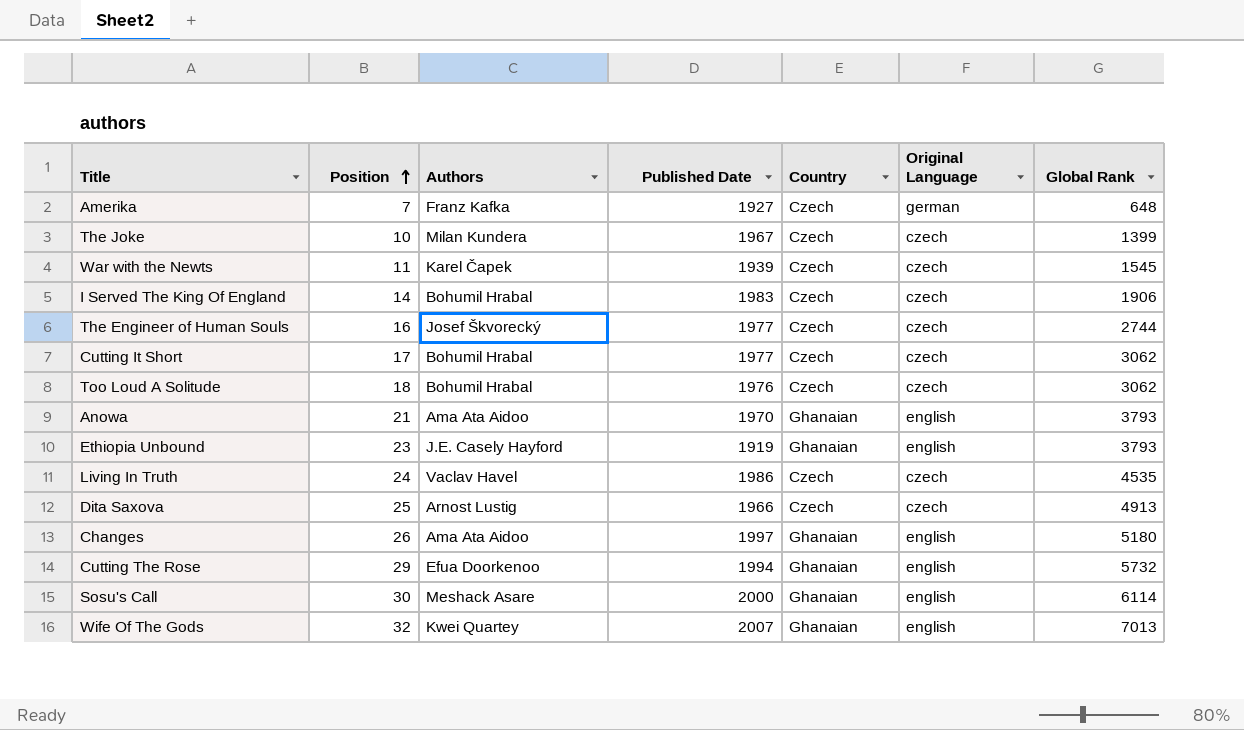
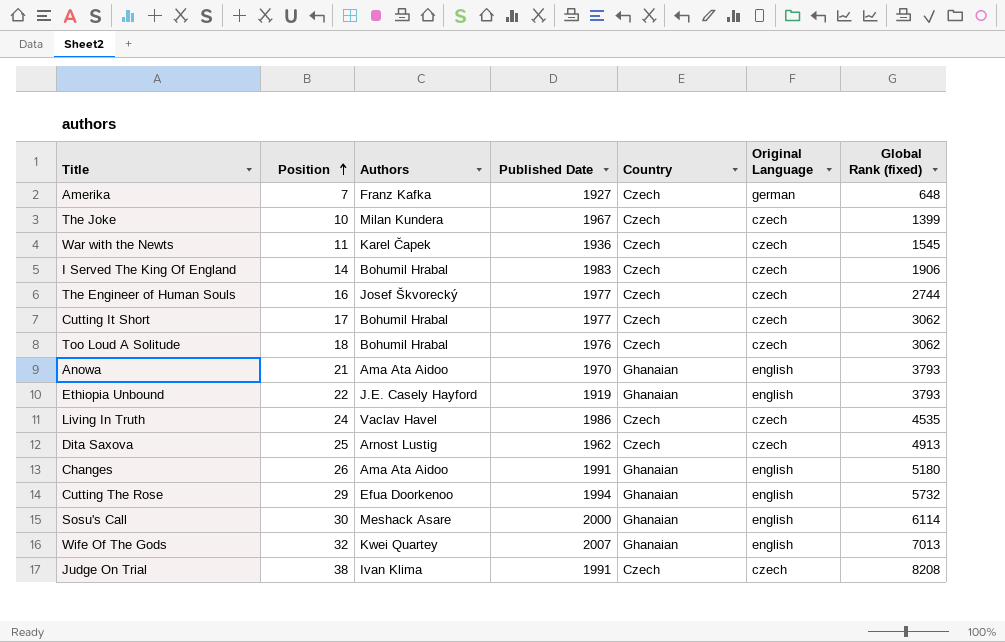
column name: Global Rank -> Global Rank (fixed)
War with the Newts | Published Date: 1939 -> 1936
Ethiopia Unbound | Position: 23 -> 22
Dita Saxova | Published Date: 1966 -> 1962
Changes | Published Date: 1997 -> 1991
row Judge On Trial: none -> 38 | Ivan Klima | 1991 | Czech | czech | 8208

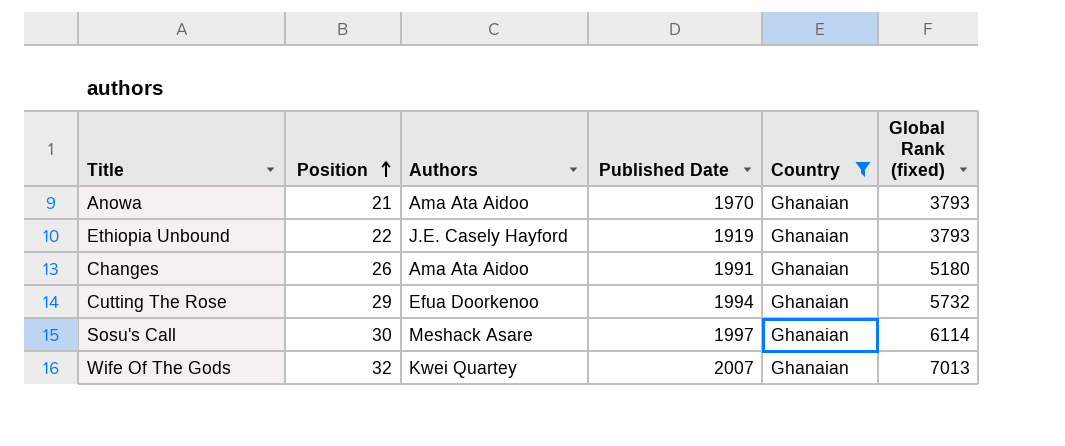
filter: none -> Country = Ghanaian
column Original Language | position: 6 -> none
Sosu's Call | Published Date: 2000 -> 1997

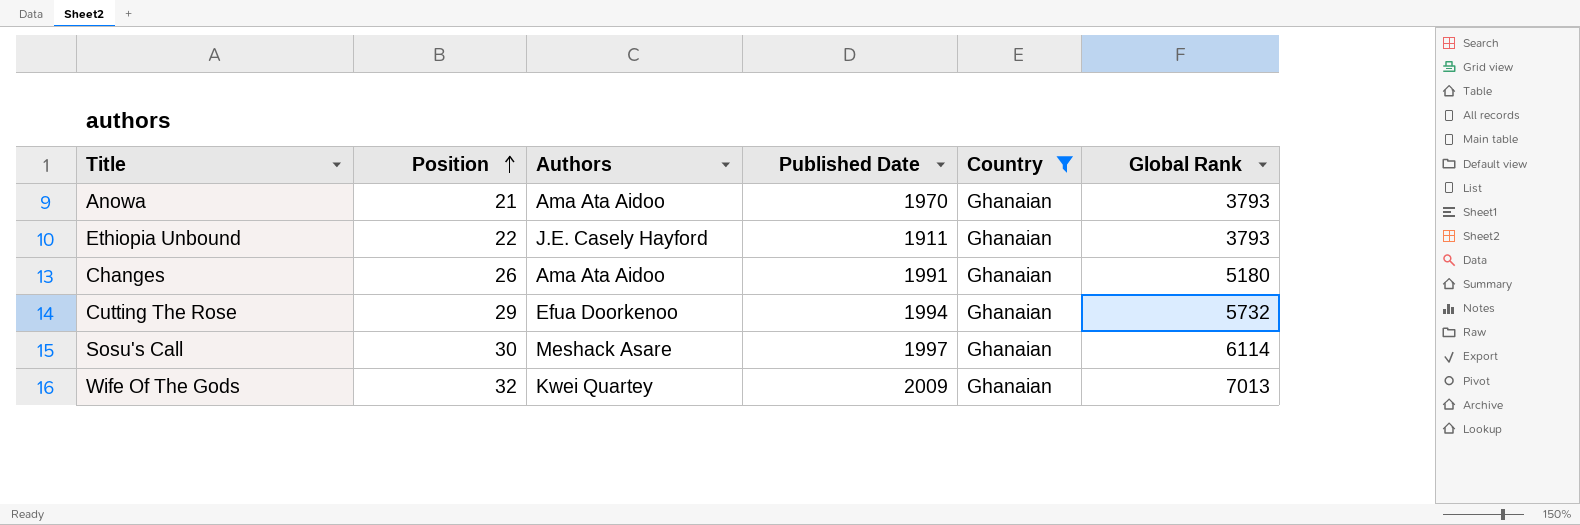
column name: Global Rank (fixed) -> Global Rank
Ethiopia Unbound | Published Date: 1919 -> 1911
Wife Of The Gods | Published Date: 2007 -> 2009

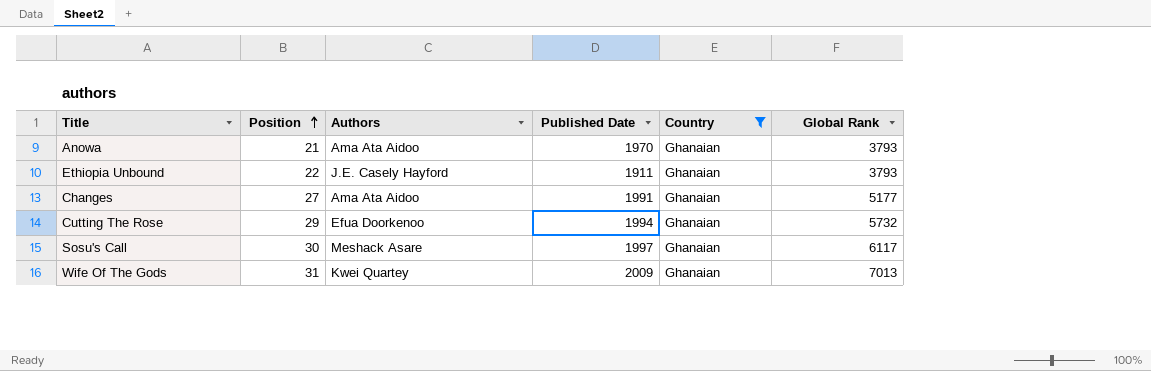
Changes | Position: 26 -> 27
Changes | Global Rank: 5180 -> 5177
Sosu's Call | Global Rank: 6114 -> 6117
Wife Of The Gods | Position: 32 -> 31

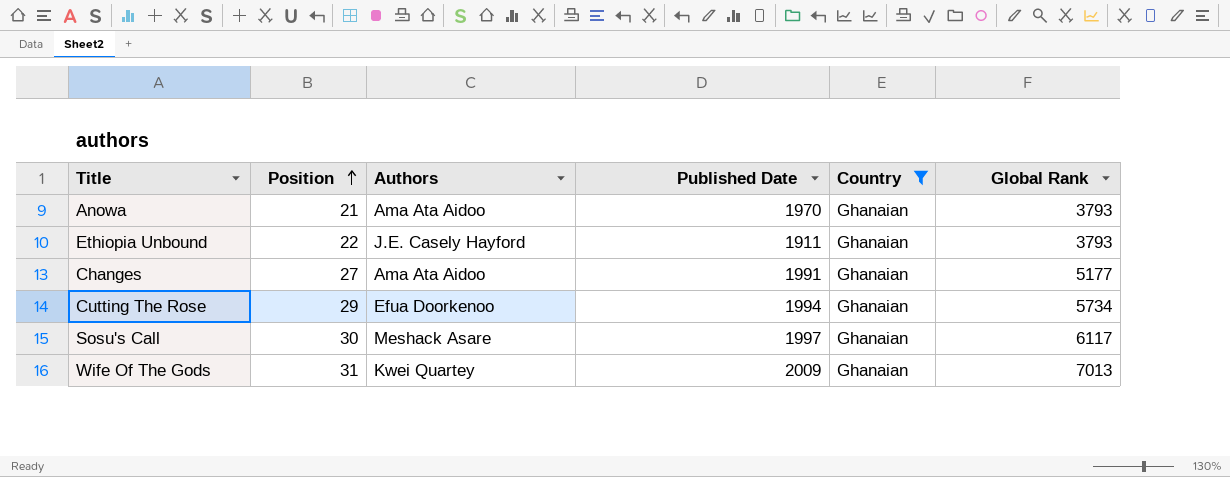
Cutting The Rose | Global Rank: 5732 -> 5734

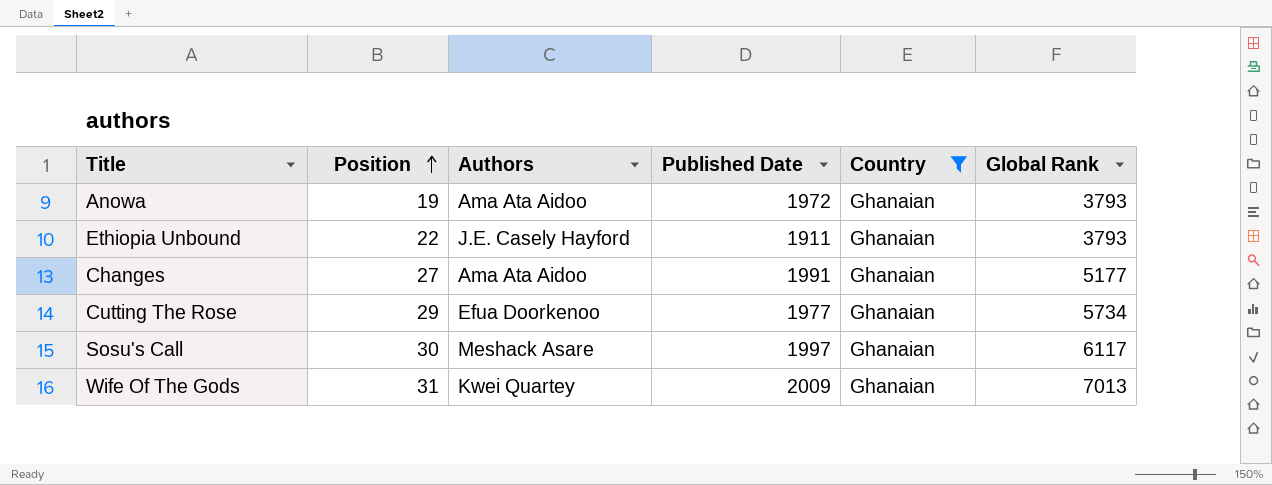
Anowa | Position: 21 -> 19
Anowa | Published Date: 1970 -> 1972
Cutting The Rose | Published Date: 1994 -> 1977

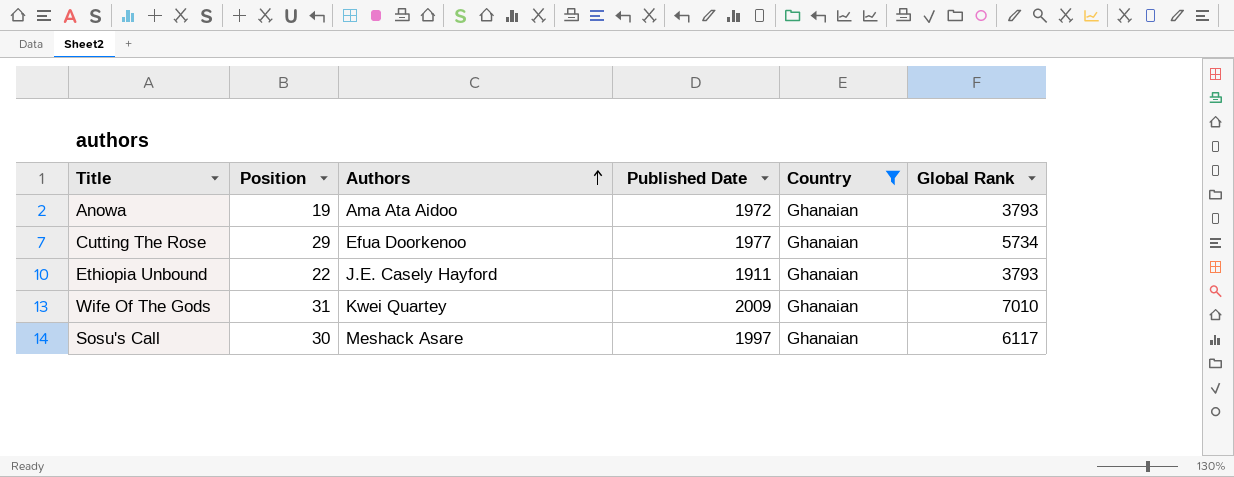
row order: Position ascending -> Authors ascending
row Changes: 27 | Ama Ata Aidoo | 1991 | Ghanaian | 5177 -> none
Wife Of The Gods | Global Rank: 7013 -> 7010

